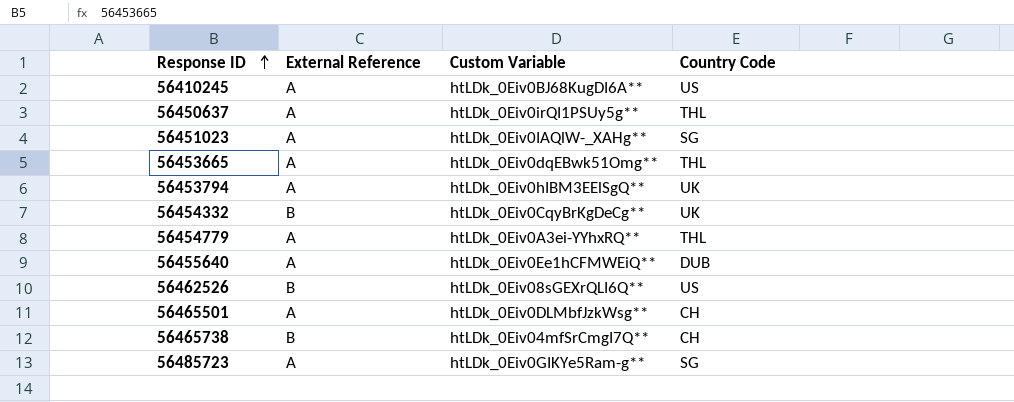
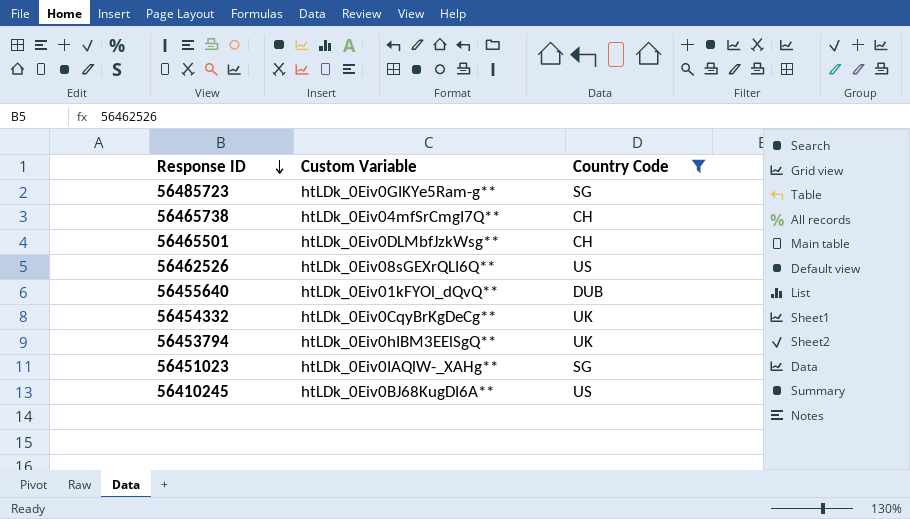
filter: none -> Country Code != THL
row order: Response ID ascending -> Response ID descending
column External Reference | position: 2 -> none
56455640 | Custom Variable: htLDk_0Eiv0Ee1hCFMWEiQ** -> htLDk_0Eiv01kFYOl_dQvQ**

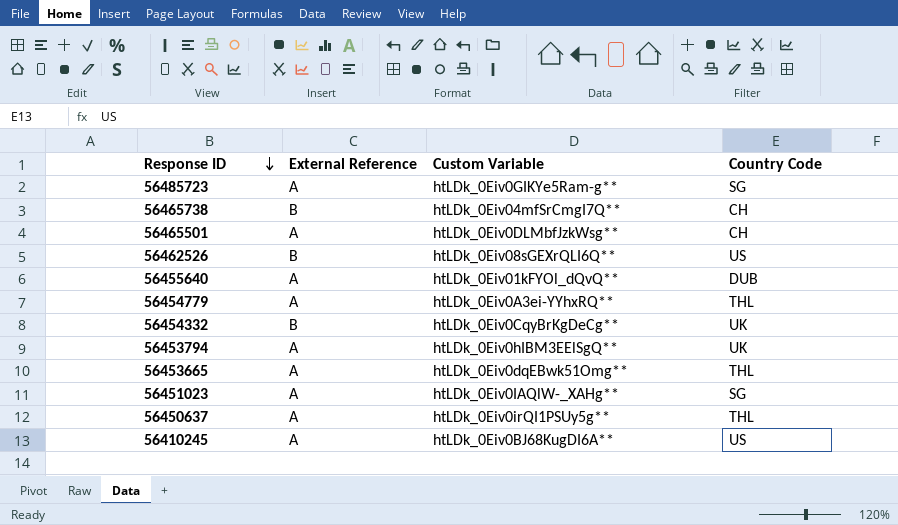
filter: Country Code != THL -> none
column External Reference | position: none -> 2

